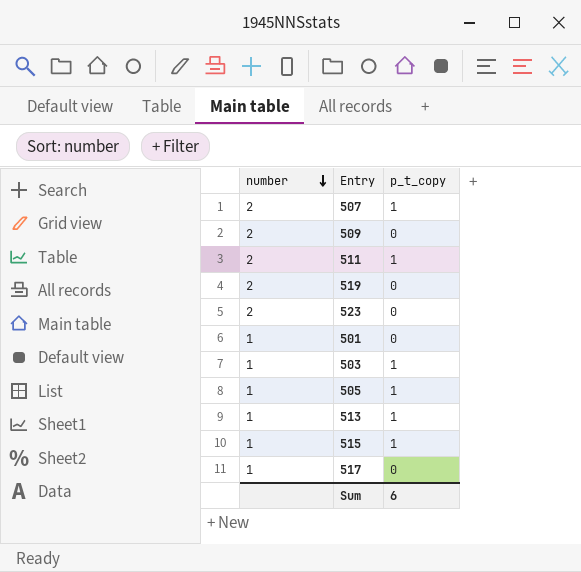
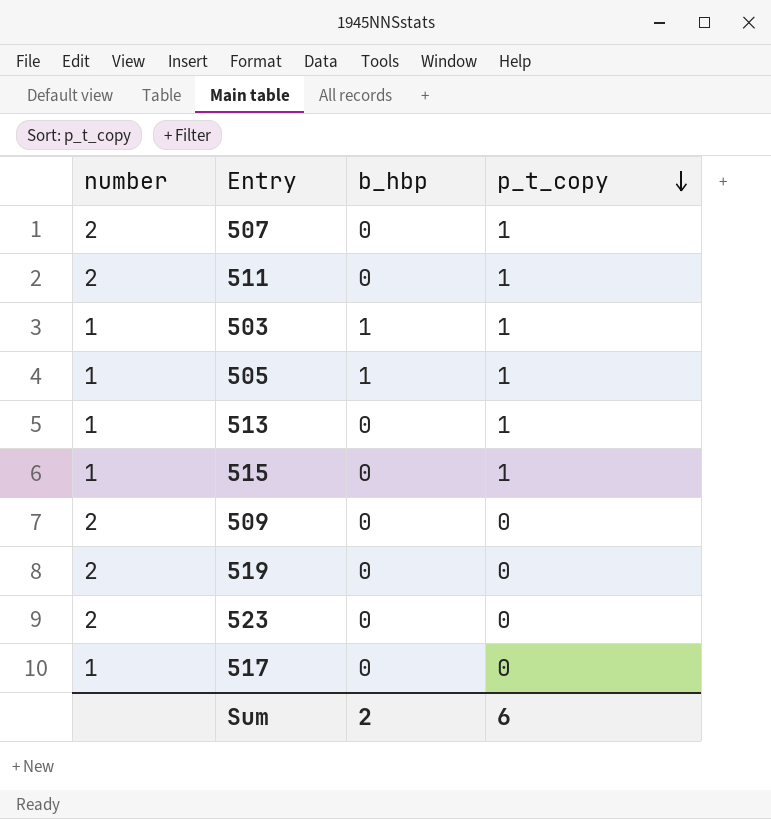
row order: number descending -> p_t_copy descending
column b_hbp | position: none -> 3
row 501: 1 | 0 -> none

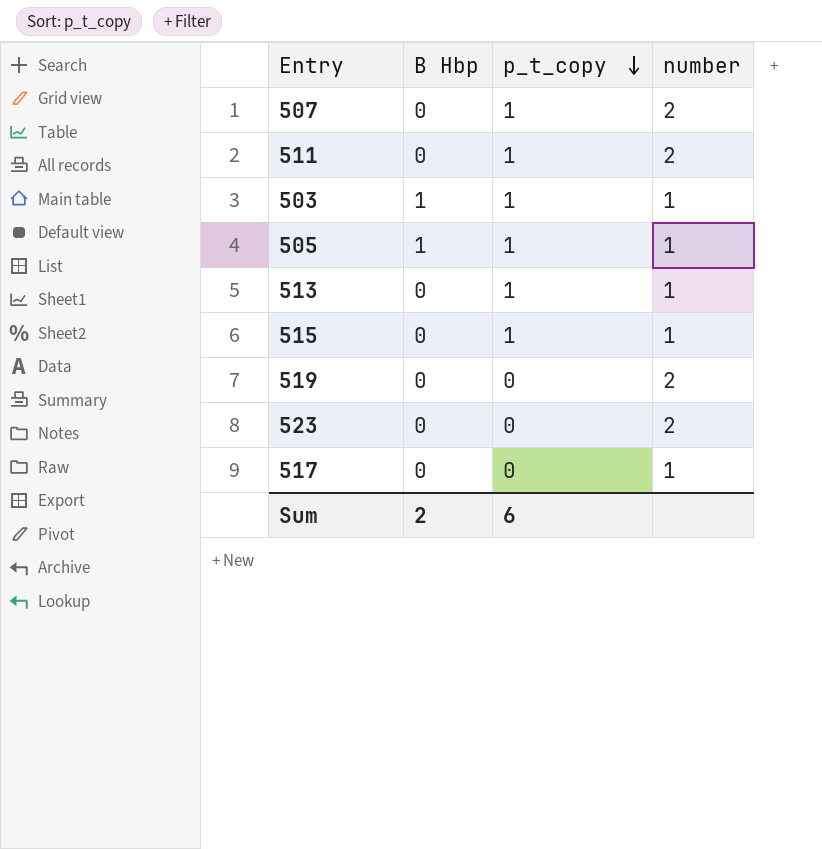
column name: b_hbp -> B Hbp
column number | position: 1 -> 4
row 509: 2 | 0 | 0 -> none

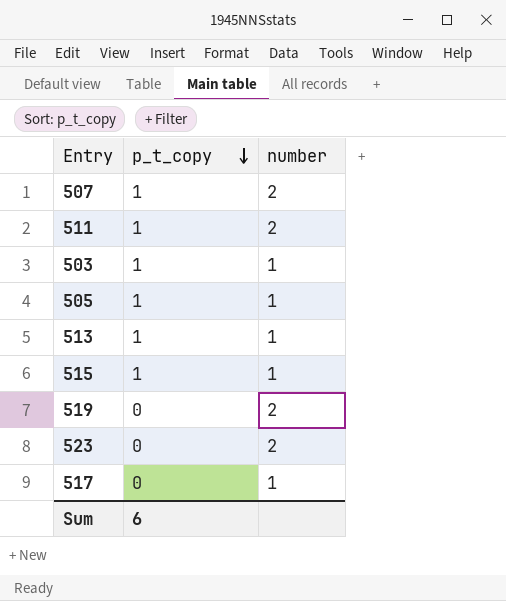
column B Hbp | position: 2 -> none

